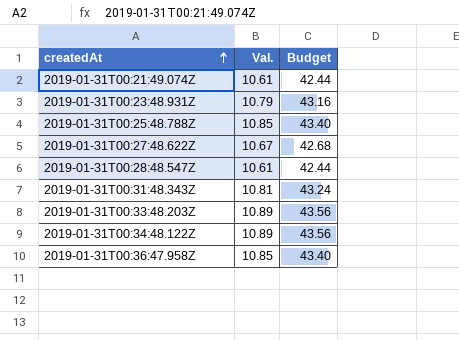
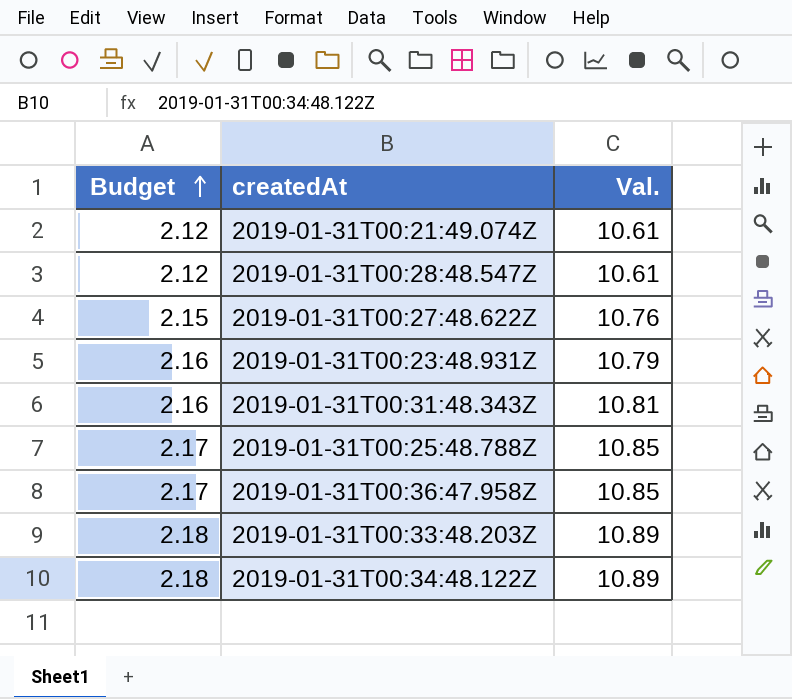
row order: createdAt ascending -> Budget ascending
column Budget | formula: [Val.] * 4 -> [Val.] * 0.2
column Budget | position: 3 -> 1
2019-01-31T00:27:48.622Z | Val.: 10.67 -> 10.76

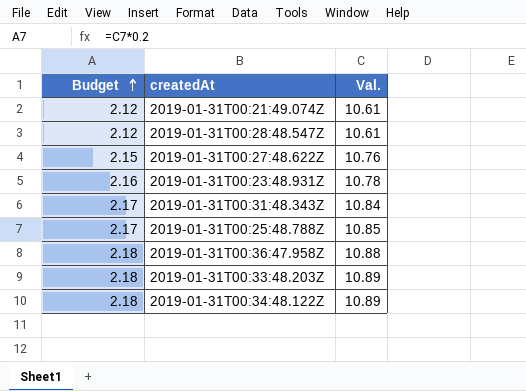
2019-01-31T00:23:48.931Z | Val.: 10.79 -> 10.78
2019-01-31T00:31:48.343Z | Budget: 2.16 -> 2.17
2019-01-31T00:31:48.343Z | Val.: 10.81 -> 10.84
2019-01-31T00:36:47.958Z | Budget: 2.17 -> 2.18
2019-01-31T00:36:47.958Z | Val.: 10.85 -> 10.88

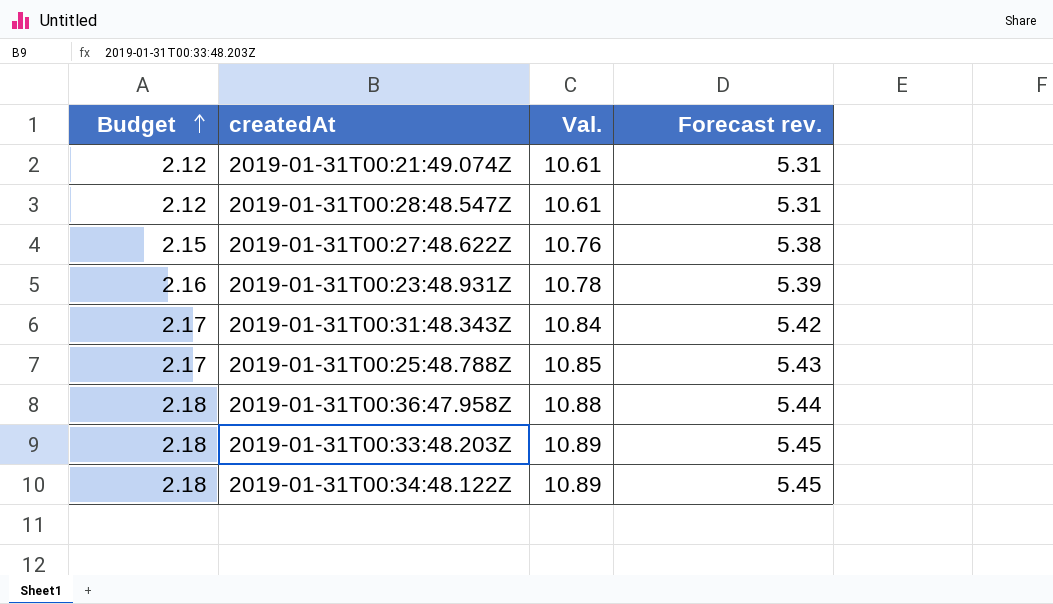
column Forecast rev. | formula: none -> [Val.] * 0.5

